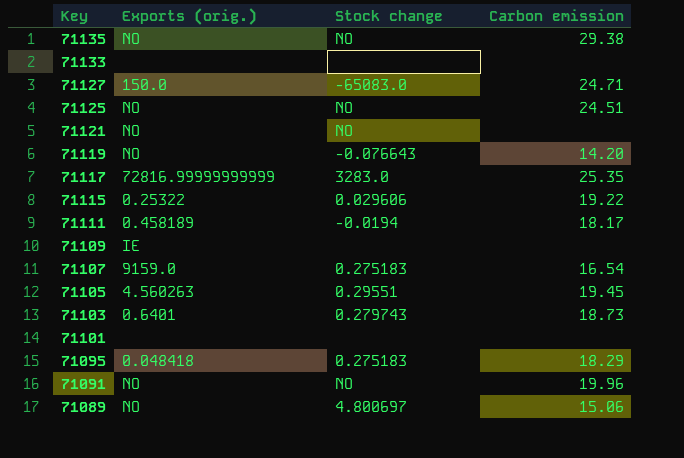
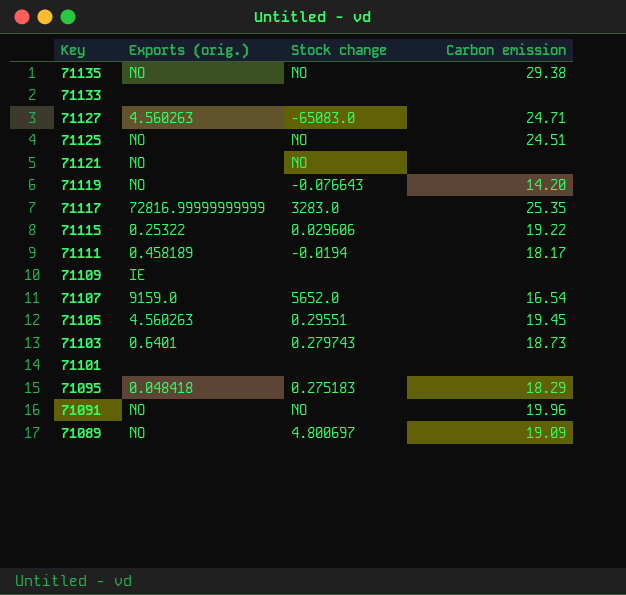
71127 | Exports (orig.): 150.0 -> 4.560263
71107 | Stock change: 0.275183 -> 5652.0
71089 | Carbon emission: 15.06 -> 19.09

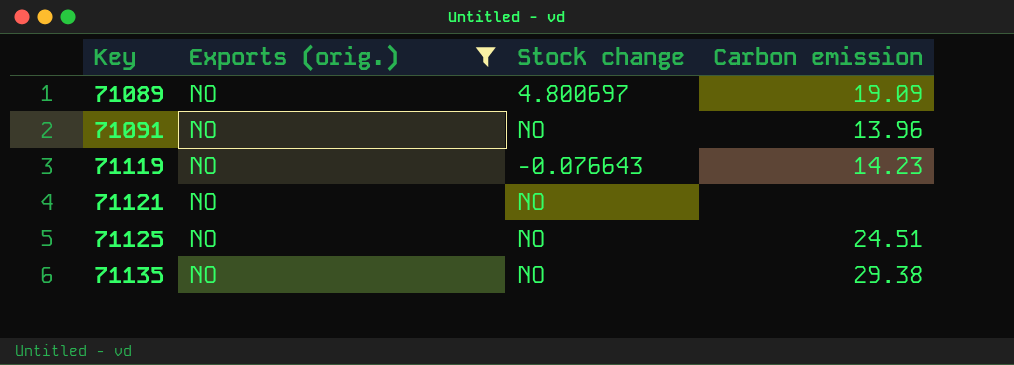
filter: none -> Exports (orig.) = NO
row order: Key descending -> Key ascending
71091 | Carbon emission: 19.96 -> 13.96
71119 | Carbon emission: 14.20 -> 14.23

